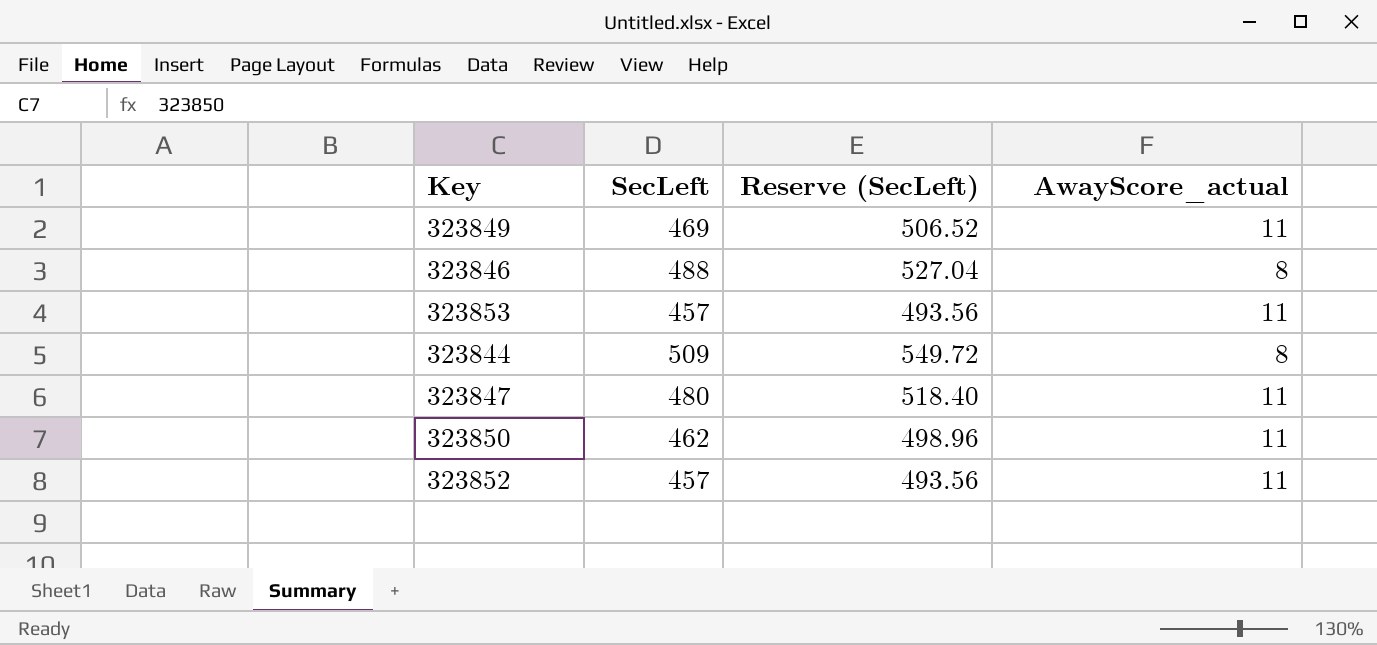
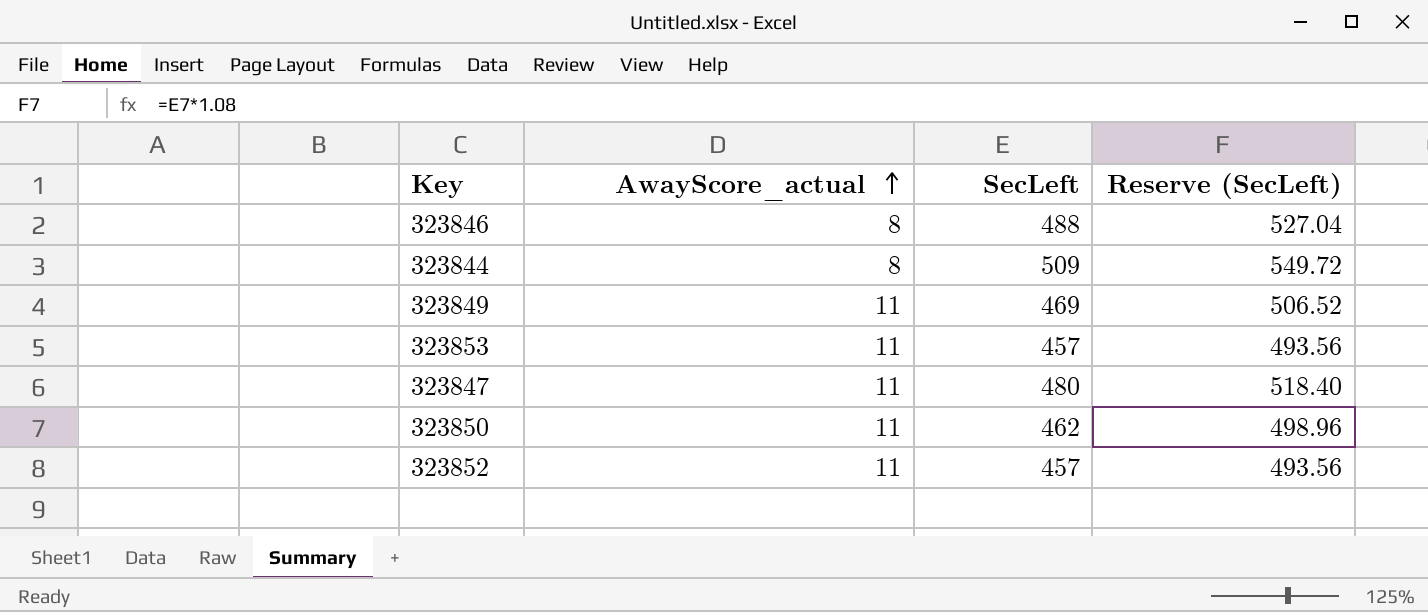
row order: none -> AwayScore_actual ascending
column AwayScore_actual | position: 4 -> 2

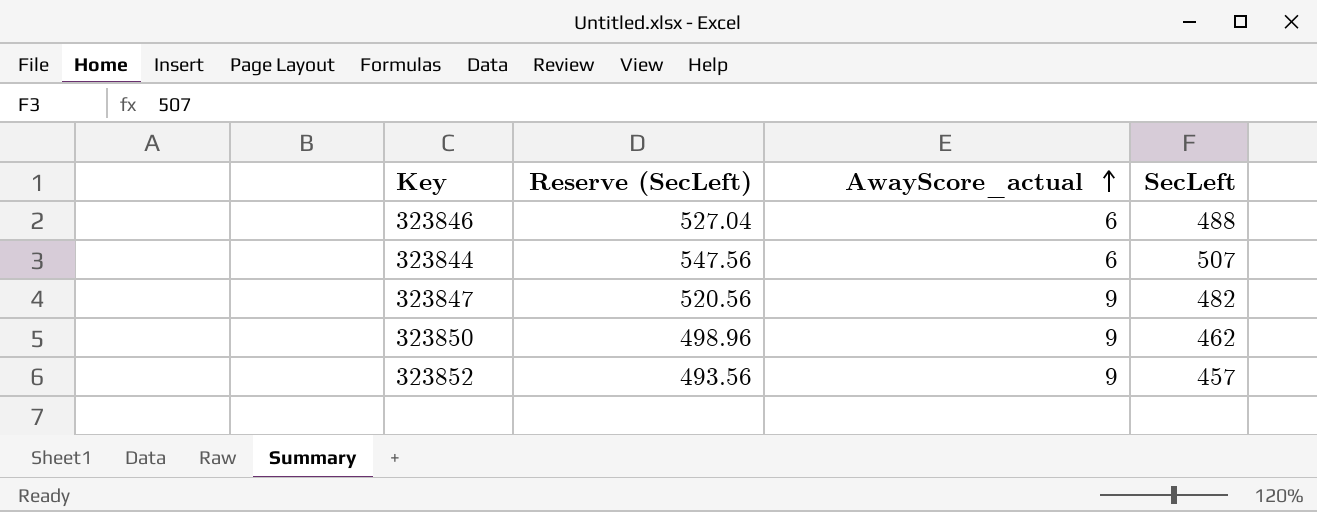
column Reserve (SecLeft) | position: 4 -> 2
row 323849: 11 | 469 | 506.52 -> none
row 323853: 11 | 457 | 493.56 -> none
323846 | AwayScore_actual: 8 -> 6
323844 | Reserve (SecLeft): 549.72 -> 547.56
323844 | AwayScore_actual: 8 -> 6
323844 | SecLeft: 509 -> 507
323847 | Reserve (SecLeft): 518.40 -> 520.56
323847 | AwayScore_actual: 11 -> 9
323847 | SecLeft: 480 -> 482
323850 | AwayScore_actual: 11 -> 9
323852 | AwayScore_actual: 11 -> 9

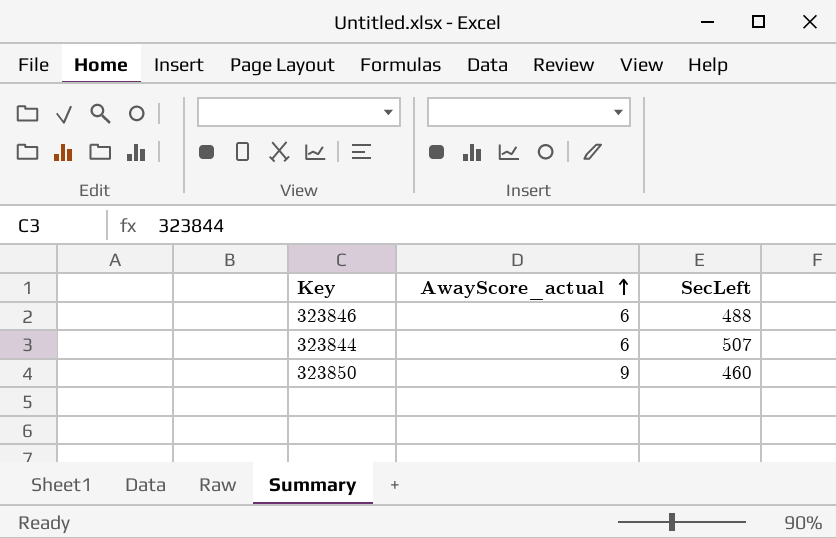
column Reserve (SecLeft) | formula: [SecLeft] * 1.08 -> none
row 323847: 520.56 | 9 | 482 -> none
row 323852: 493.56 | 9 | 457 -> none
323850 | SecLeft: 462 -> 460

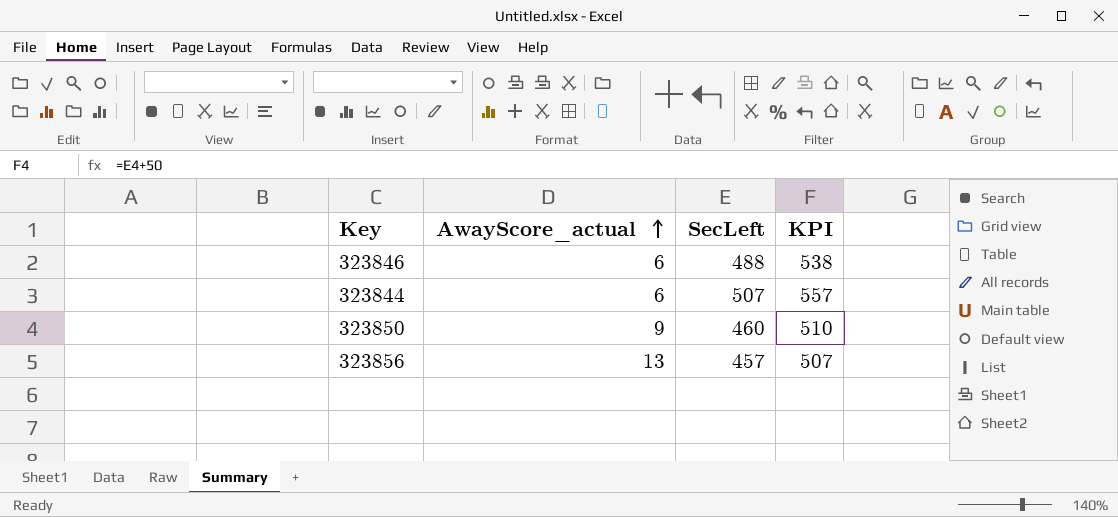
column KPI | formula: none -> [SecLeft] + 50
row 323856: none -> 13 | 457 | 507

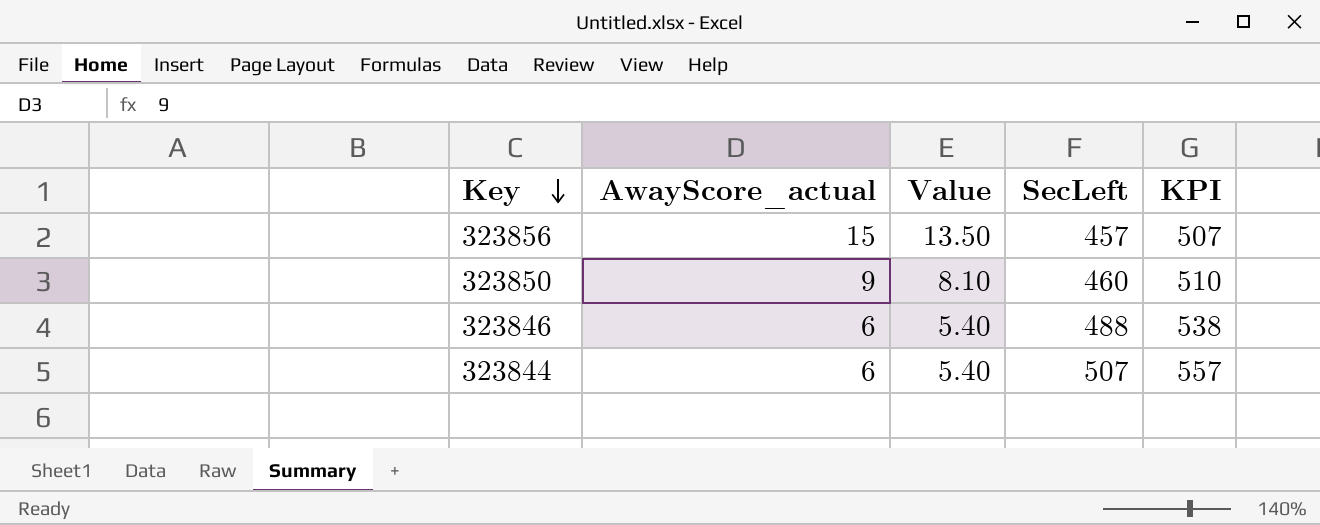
row order: AwayScore_actual ascending -> Key descending
column Value | formula: none -> [AwayScore_actual] * 0.9
323856 | AwayScore_actual: 13 -> 15

